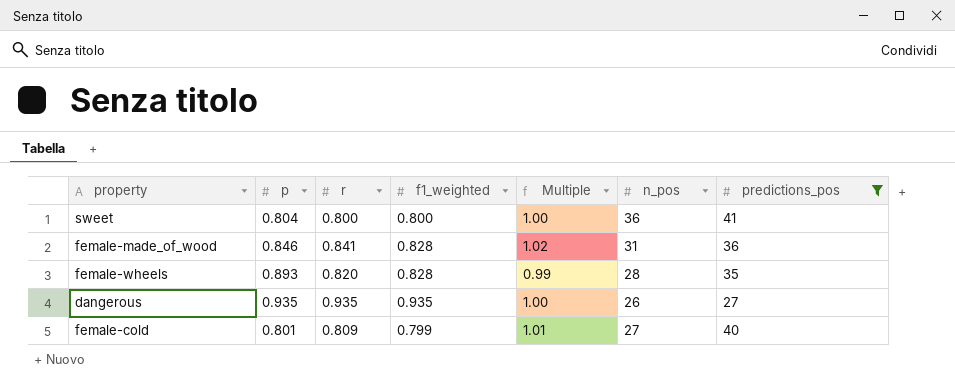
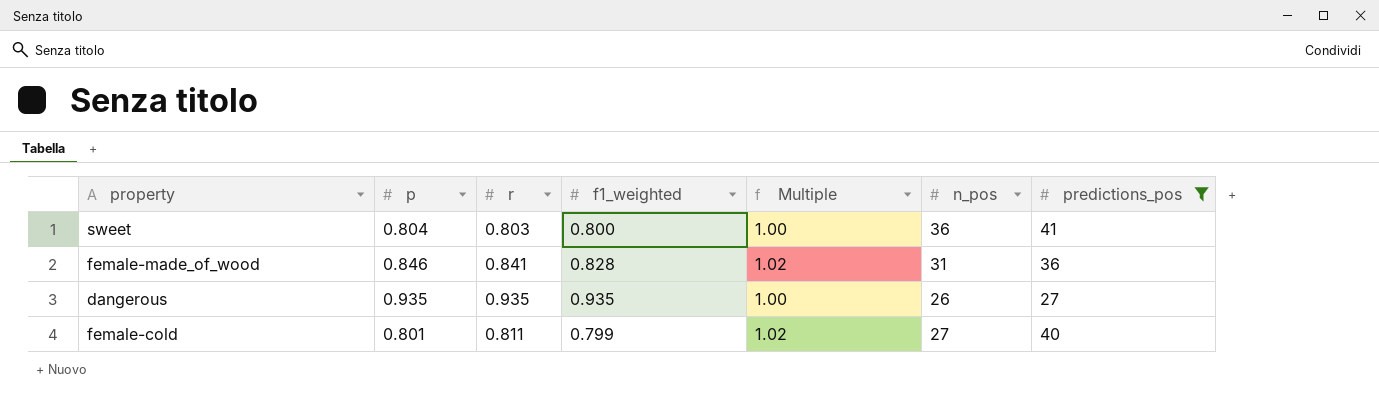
row female-wheels: 0.893 | 0.820 | 0.828 | 0.99 | 28 | 35 -> none
sweet | r: 0.800 -> 0.803
female-cold | r: 0.809 -> 0.811
female-cold | Multiple: 1.01 -> 1.02

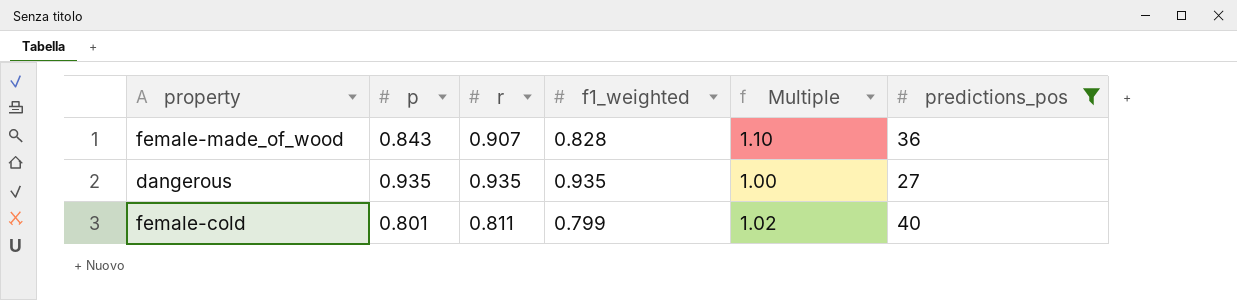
column n_pos | position: 6 -> none
row sweet: 0.804 | 0.803 | 0.800 | 1.00 | 36 | 41 -> none
female-made_of_wood | p: 0.846 -> 0.843
female-made_of_wood | r: 0.841 -> 0.907
female-made_of_wood | Multiple: 1.02 -> 1.10

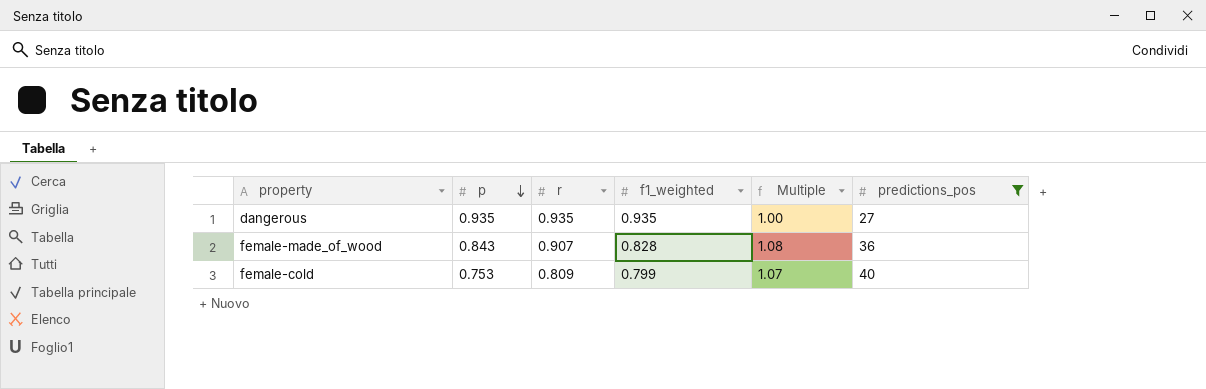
row order: none -> p descending
column Multiple | formula: [r] / [f1_weighted] -> [r] / [p]
female-cold | p: 0.801 -> 0.753
female-cold | r: 0.811 -> 0.809

